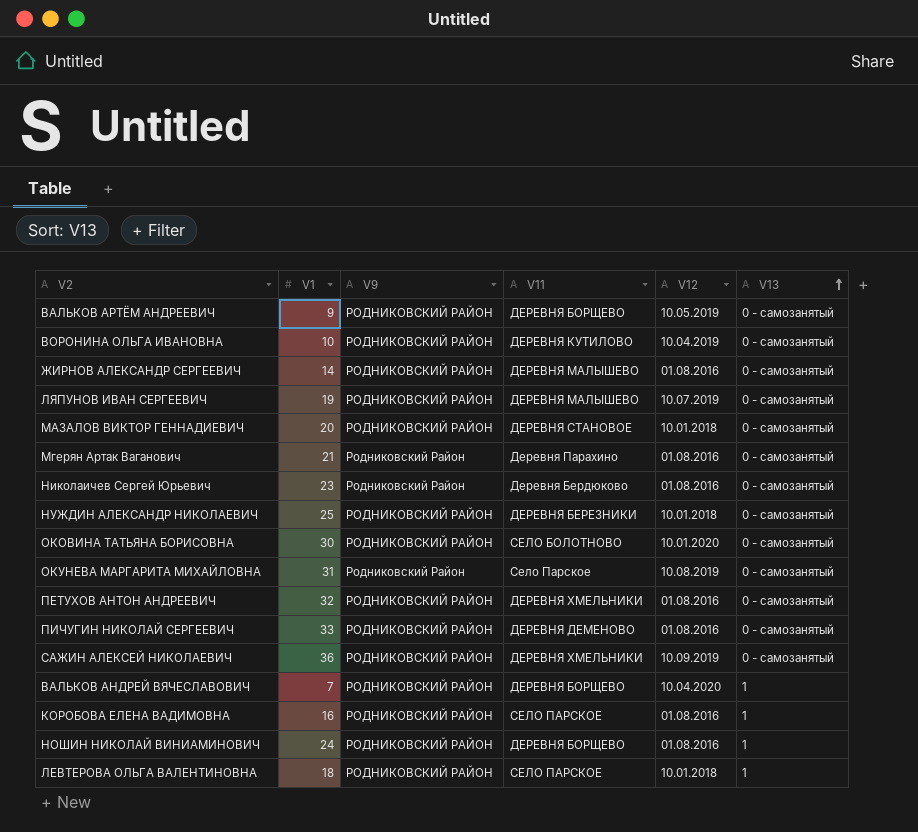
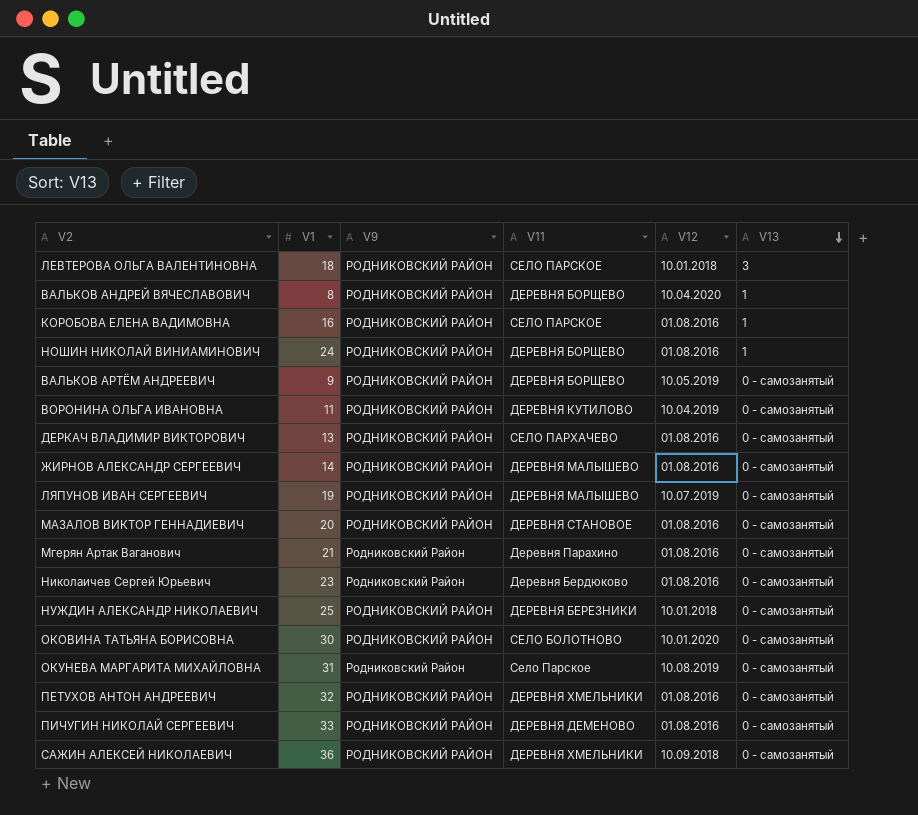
row order: V13 ascending -> V13 descending
ЛЕВТЕРОВА ОЛЬГА ВАЛЕНТИНОВНА | V13: 1 -> 3
ВАЛЬКОВ АНДРЕЙ ВЯЧЕСЛАВОВИЧ | V1: 7 -> 8
ВОРОНИНА ОЛЬГА ИВАНОВНА | V1: 10 -> 11
row ДЕРКАЧ ВЛАДИМИР ВИКТОРОВИЧ: none -> 13 | РОДНИКОВСКИЙ РАЙОН | СЕЛО ПАРХАЧЕВО | 01.08.2016 | 0 - самозанятый
МАЗАЛОВ ВИКТОР ГЕННАДИЕВИЧ | V12: 10.01.2018 -> 01.08.2016
САЖИН АЛЕКСЕЙ НИКОЛАЕВИЧ | V12: 10.09.2019 -> 10.09.2018

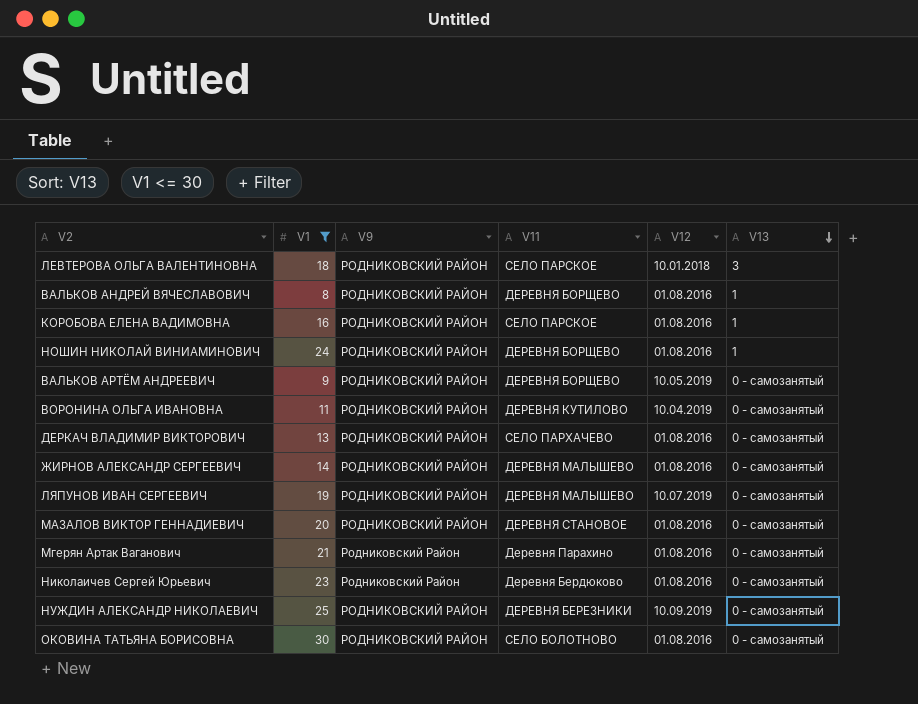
filter: none -> V1 <= 30
ВАЛЬКОВ АНДРЕЙ ВЯЧЕСЛАВОВИЧ | V12: 10.04.2020 -> 01.08.2016
НУЖДИН АЛЕКСАНДР НИКОЛАЕВИЧ | V12: 10.01.2018 -> 10.09.2019
ОКОВИНА ТАТЬЯНА БОРИСОВНА | V12: 10.01.2020 -> 01.08.2016

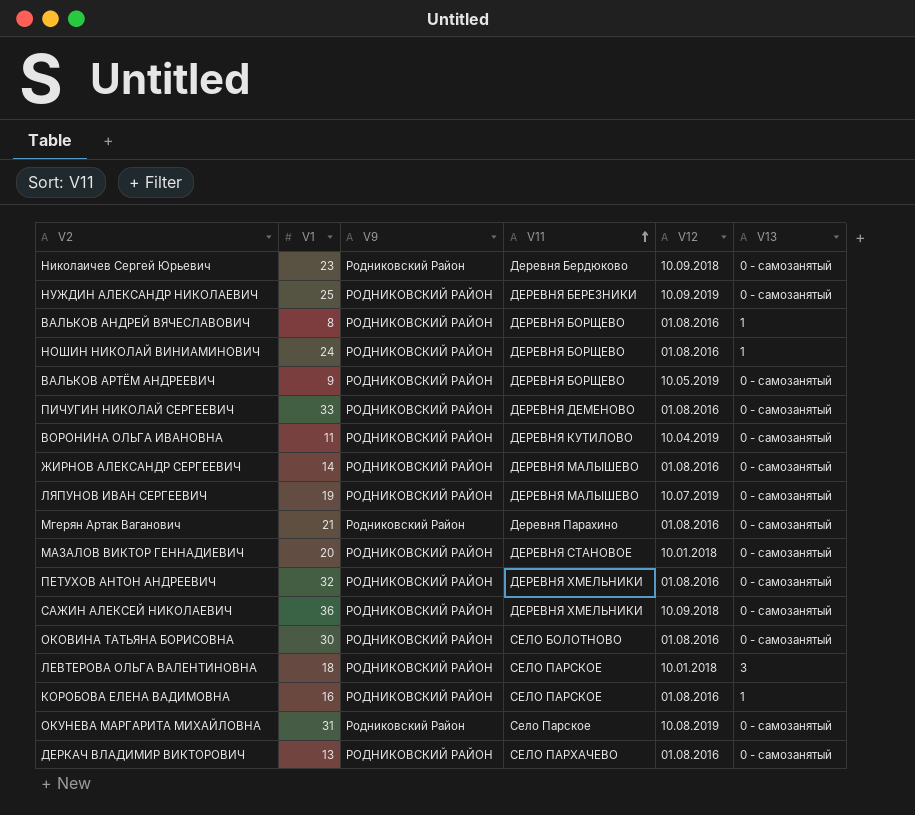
filter: V1 <= 30 -> none
row order: V13 descending -> V11 ascending
Николаичев Сергей Юрьевич | V12: 01.08.2016 -> 10.09.2018
МАЗАЛОВ ВИКТОР ГЕННАДИЕВИЧ | V12: 01.08.2016 -> 10.01.2018

